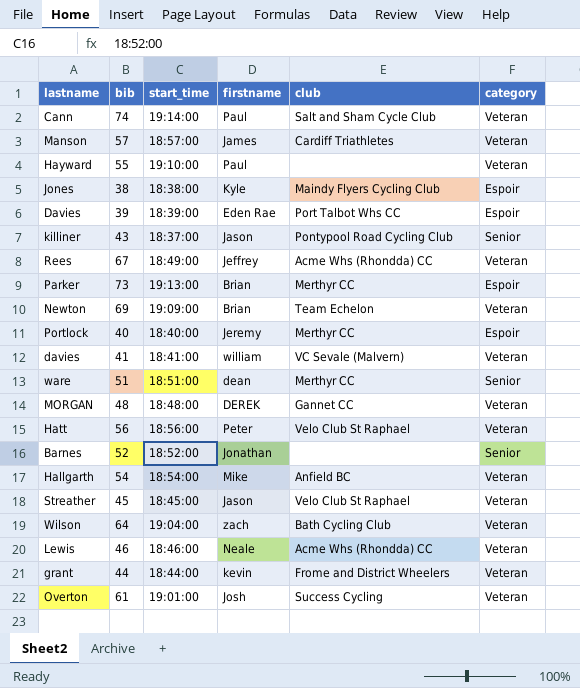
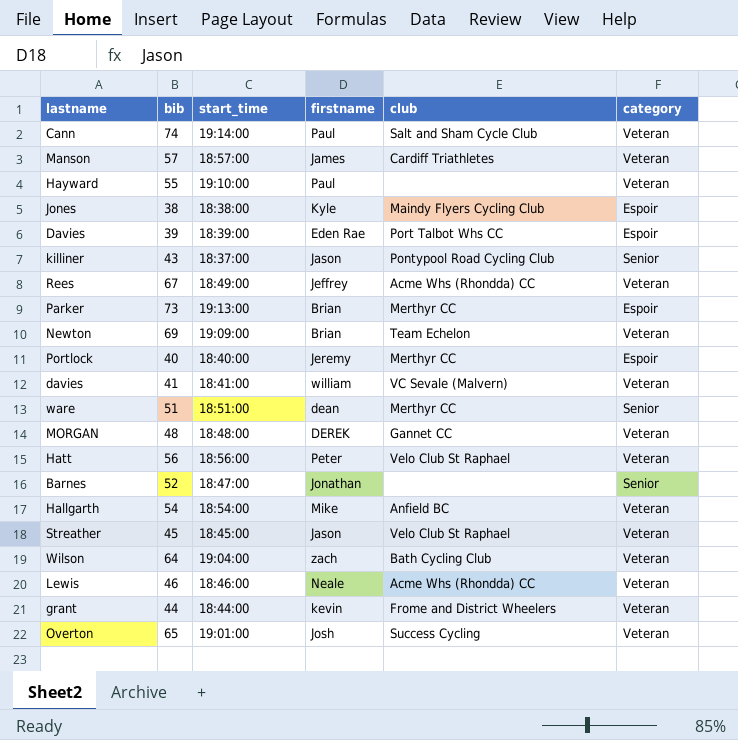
Barnes | start_time: 18:52:00 -> 18:47:00
Overton | bib: 61 -> 65

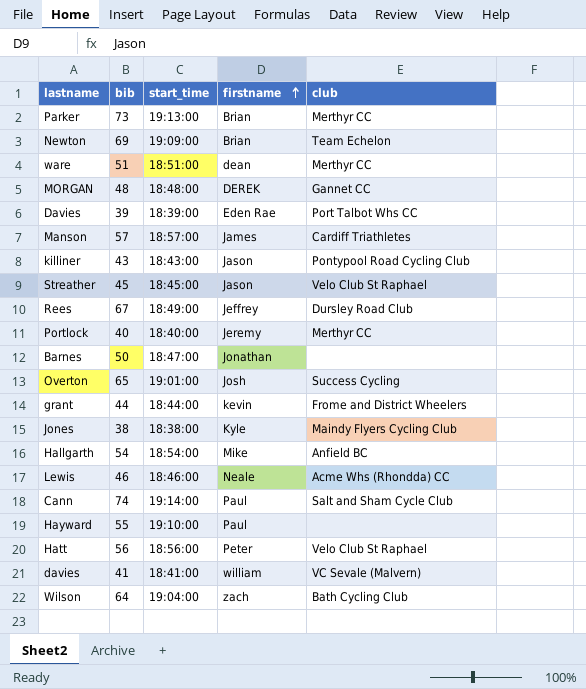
row order: none -> firstname ascending
column category | position: 6 -> none
killiner | start_time: 18:37:00 -> 18:43:00
Rees | club: Acme Whs (Rhondda) CC -> Dursley Road Club
Barnes | bib: 52 -> 50

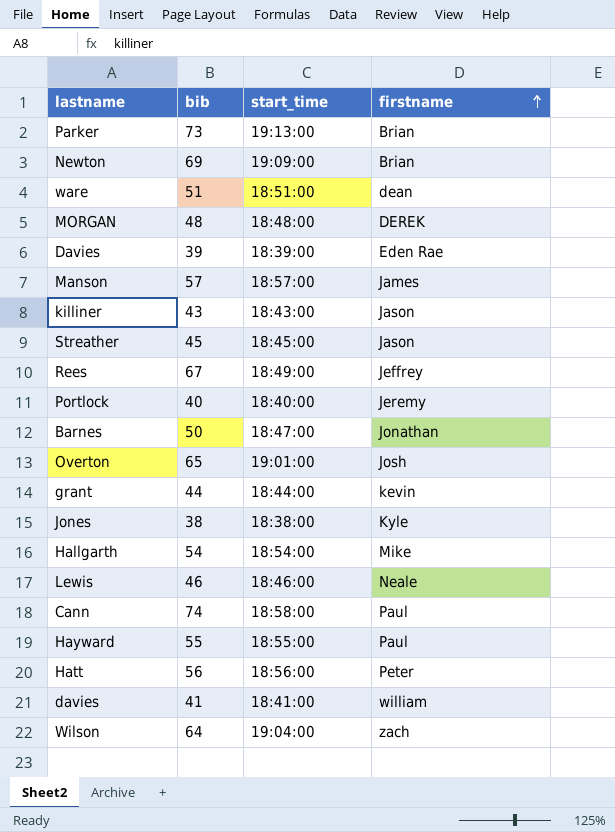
column club | position: 5 -> none
Cann | start_time: 19:14:00 -> 18:58:00
Hayward | start_time: 19:10:00 -> 18:55:00

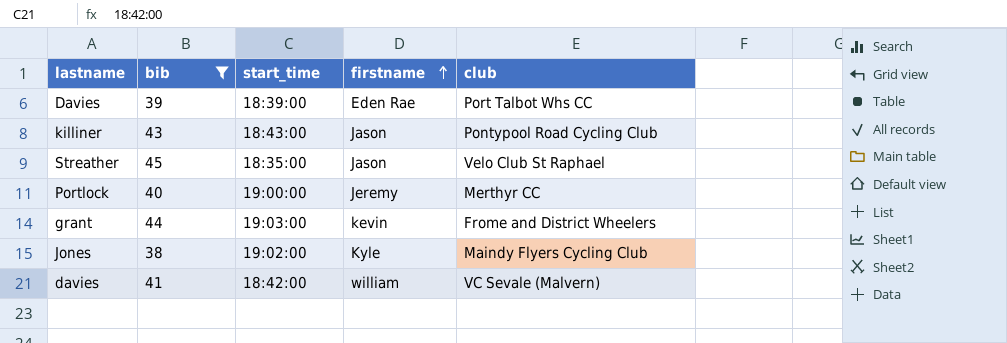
filter: none -> bib <= 45
column club | position: none -> 5
Streather | start_time: 18:45:00 -> 18:35:00
Portlock | start_time: 18:40:00 -> 19:00:00
grant | start_time: 18:44:00 -> 19:03:00
Jones | start_time: 18:38:00 -> 19:02:00
davies | start_time: 18:41:00 -> 18:42:00

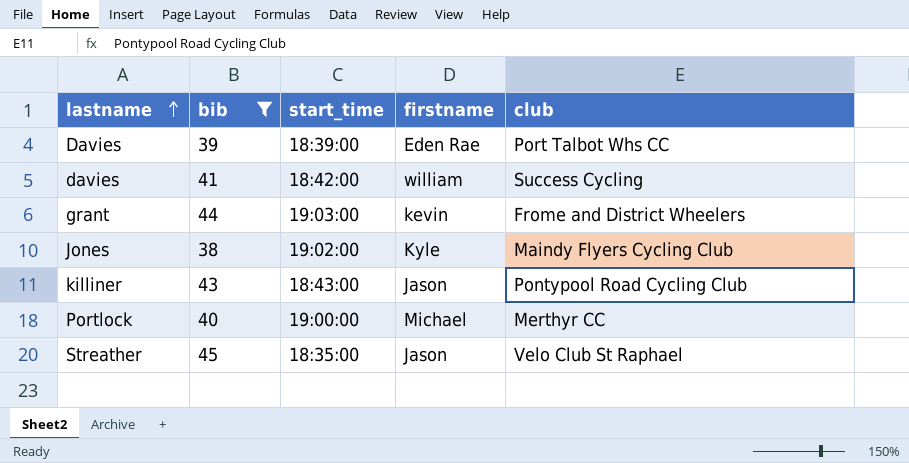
row order: firstname ascending -> lastname ascending
davies | club: VC Sevale (Malvern) -> Success Cycling
Portlock | firstname: Jeremy -> Michael

